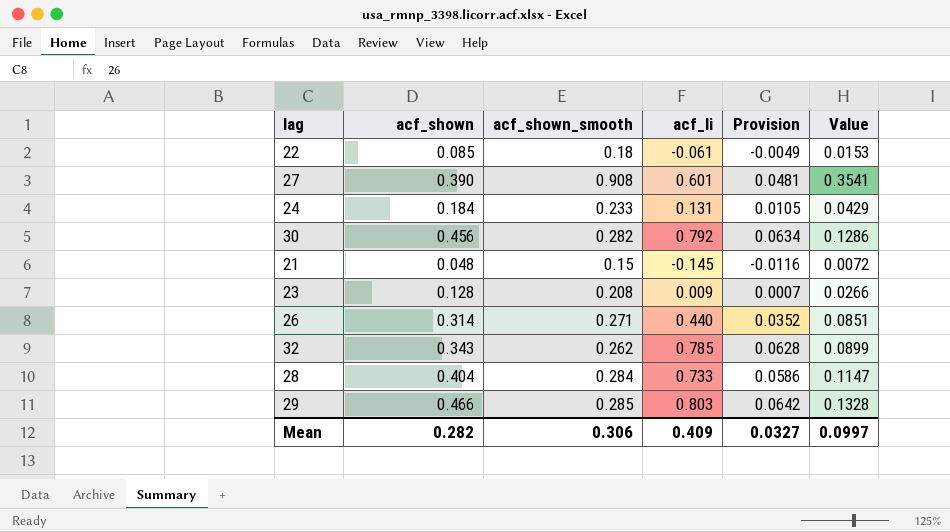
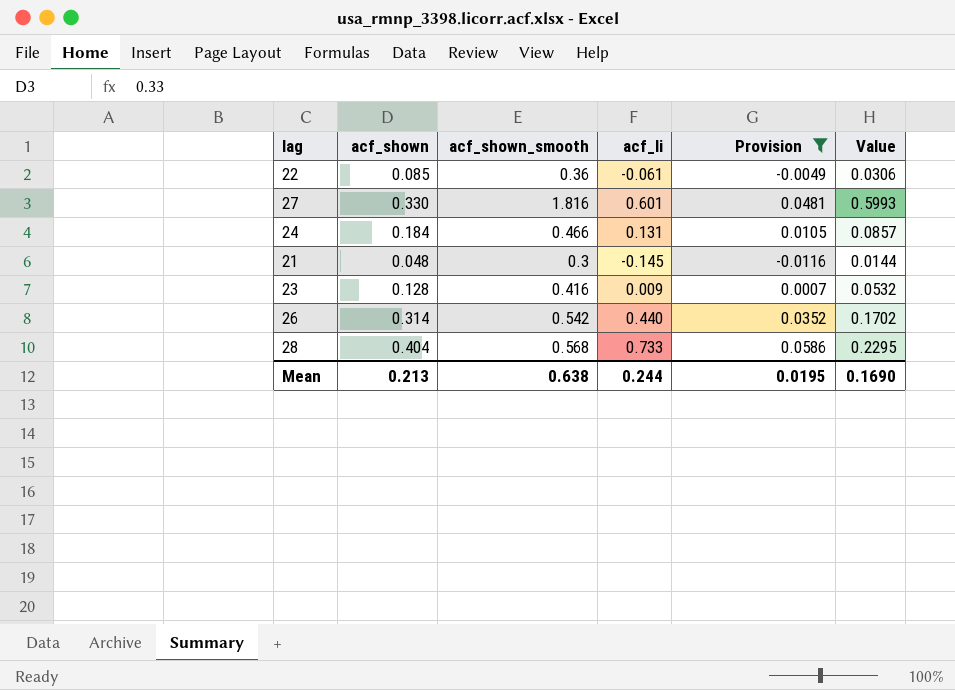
filter: none -> Provision <= 0.0586
22 | acf_shown_smooth: 0.18 -> 0.36
22 | Value: 0.0153 -> 0.0306
27 | acf_shown: 0.390 -> 0.330
27 | acf_shown_smooth: 0.908 -> 1.816
27 | Value: 0.3541 -> 0.5993
24 | acf_shown_smooth: 0.233 -> 0.466
24 | Value: 0.0429 -> 0.0857
21 | acf_shown_smooth: 0.15 -> 0.3
21 | Value: 0.0072 -> 0.0144
23 | acf_shown_smooth: 0.208 -> 0.416
23 | Value: 0.0266 -> 0.0532
26 | acf_shown_smooth: 0.271 -> 0.542
26 | Value: 0.0851 -> 0.1702
28 | acf_shown_smooth: 0.284 -> 0.568
28 | Value: 0.1147 -> 0.2295
Mean | acf_shown: 0.282 -> 0.213
Mean | acf_shown_smooth: 0.306 -> 0.638
Mean | acf_li: 0.409 -> 0.244
Mean | Provision: 0.0327 -> 0.0195
Mean | Value: 0.0997 -> 0.1690

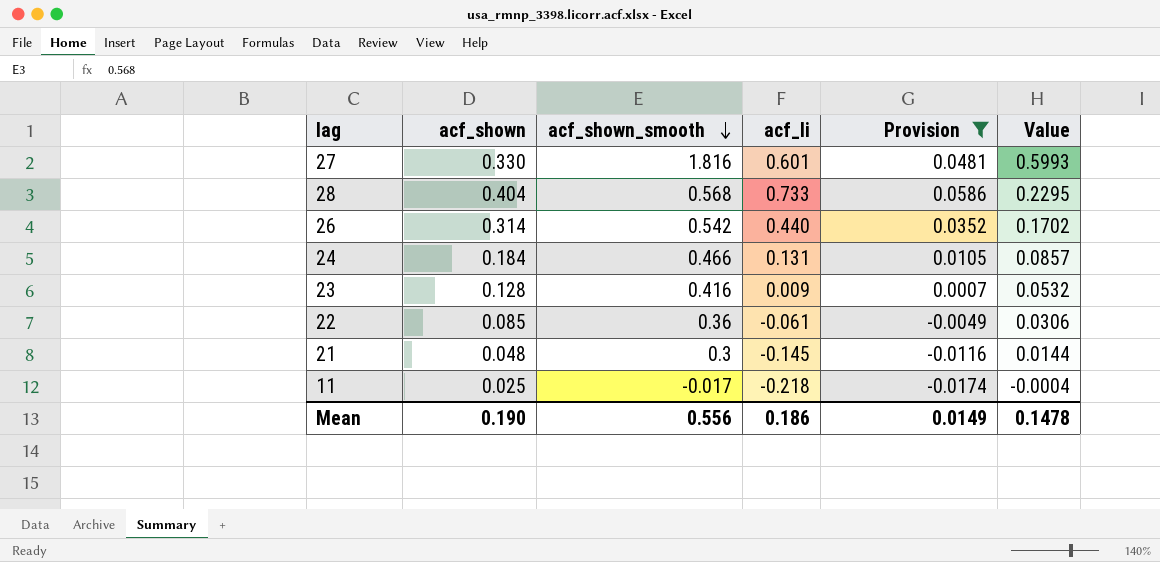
row order: none -> acf_shown_smooth descending
row 11: none -> 0.025 | -0.017 | -0.218 | -0.0174 | -0.0004
Mean | acf_shown: 0.213 -> 0.190
Mean | acf_shown_smooth: 0.638 -> 0.556
Mean | acf_li: 0.244 -> 0.186
Mean | Provision: 0.0195 -> 0.0149
Mean | Value: 0.1690 -> 0.1478

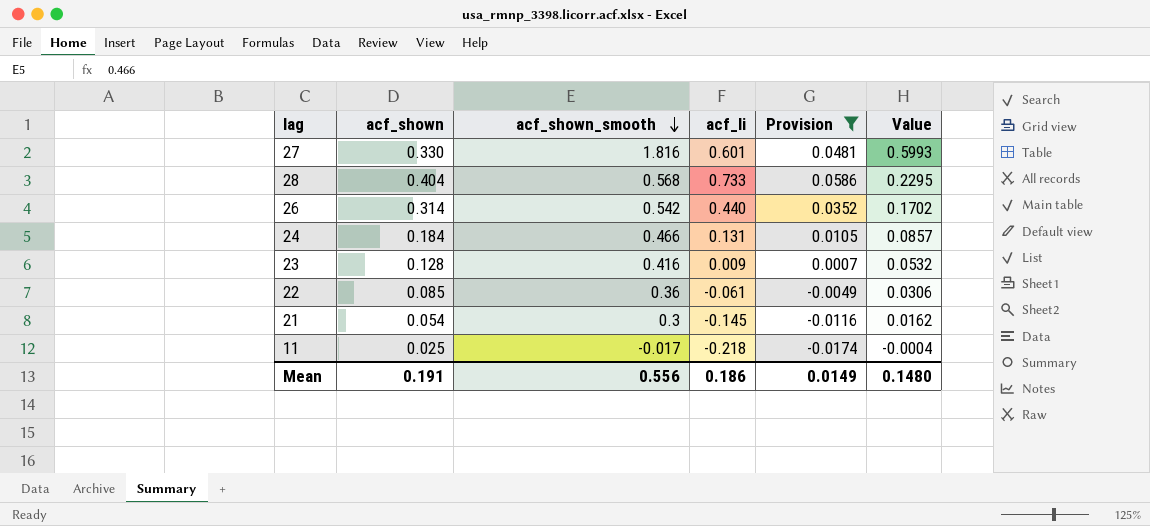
21 | acf_shown: 0.048 -> 0.054
21 | Value: 0.0144 -> 0.0162
Mean | acf_shown: 0.190 -> 0.191
Mean | Value: 0.1478 -> 0.1480

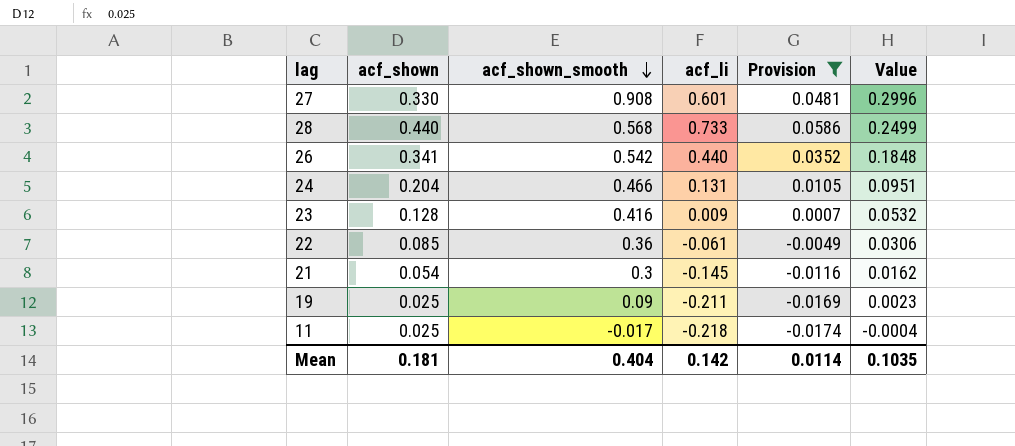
27 | acf_shown_smooth: 1.816 -> 0.908
27 | Value: 0.5993 -> 0.2996
28 | acf_shown: 0.404 -> 0.440
28 | Value: 0.2295 -> 0.2499
26 | acf_shown: 0.314 -> 0.341
26 | Value: 0.1702 -> 0.1848
24 | acf_shown: 0.184 -> 0.204
24 | Value: 0.0857 -> 0.0951
row 19: none -> 0.025 | 0.09 | -0.211 | -0.0169 | 0.0023
Mean | acf_shown: 0.191 -> 0.181
Mean | acf_shown_smooth: 0.556 -> 0.404
Mean | acf_li: 0.186 -> 0.142
Mean | Provision: 0.0149 -> 0.0114
Mean | Value: 0.1480 -> 0.1035

